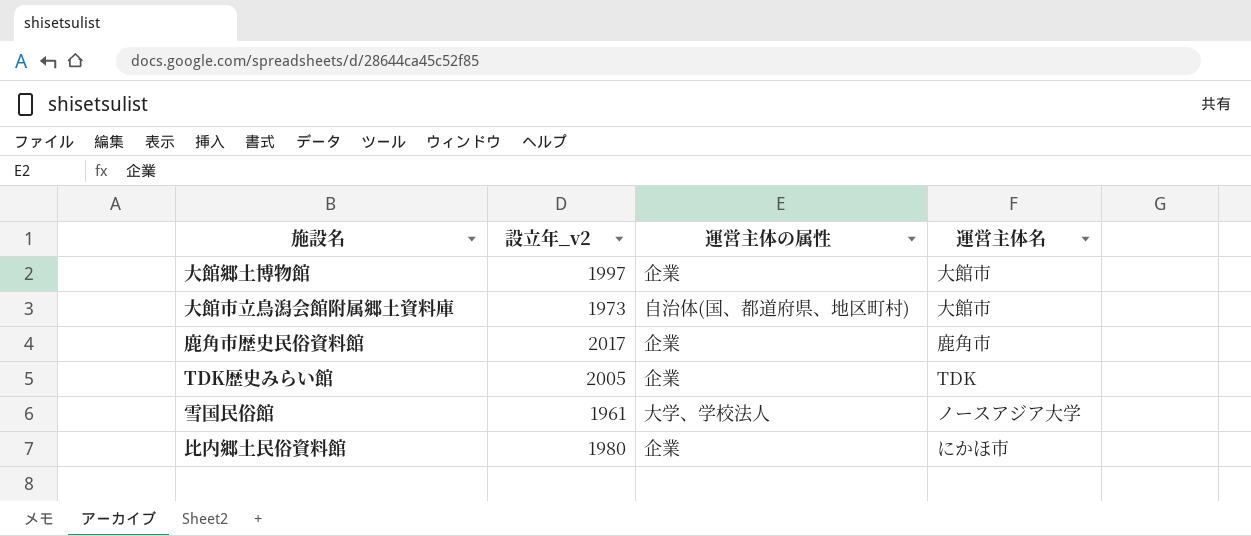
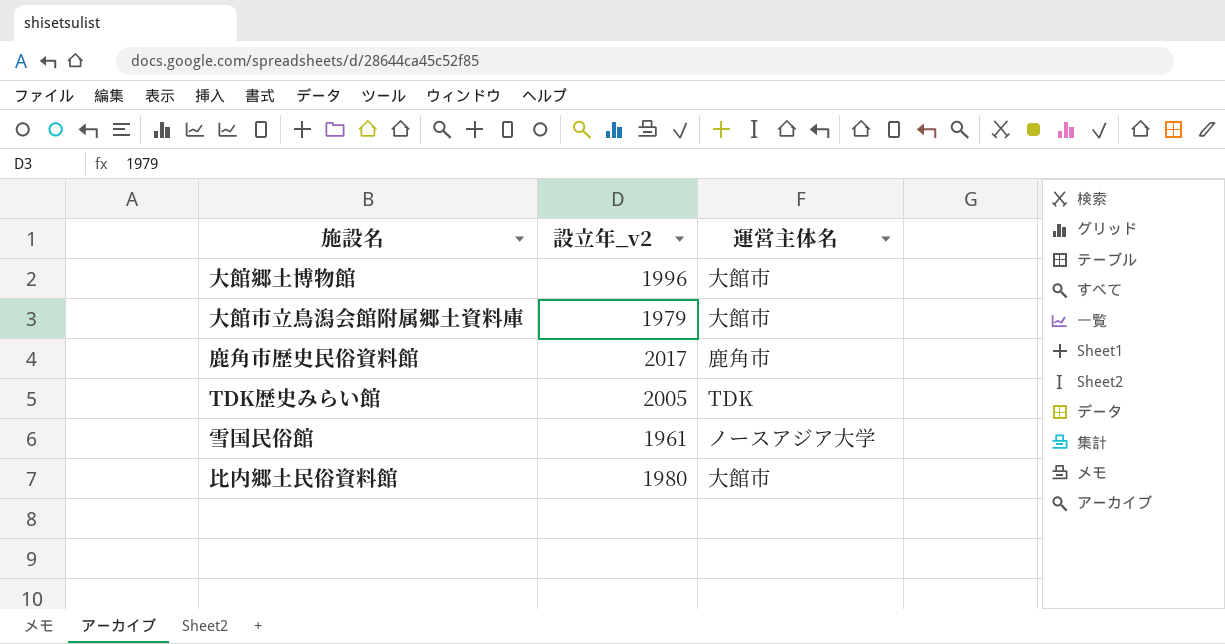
column 運営主体の属性 | position: 3 -> none
大館郷土博物館 | 設立年_v2: 1997 -> 1996
大館市立鳥潟会館附属郷土資料庫 | 設立年_v2: 1973 -> 1979
比内郷土民俗資料館 | 運営主体名: にかほ市 -> 大館市

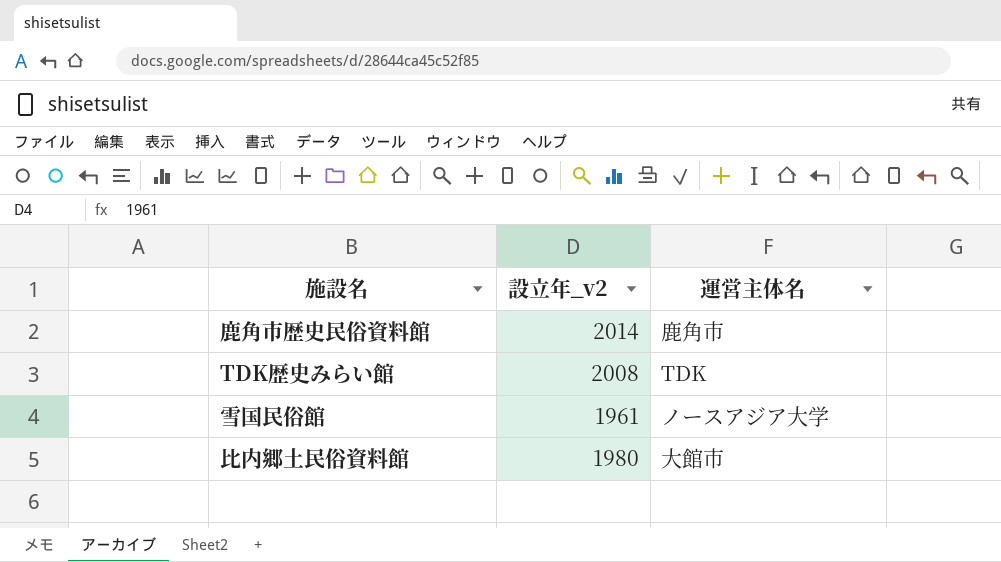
row 大館郷土博物館: 1996 | 大館市 -> none
row 大館市立鳥潟会館附属郷土資料庫: 1979 | 大館市 -> none
鹿角市歴史民俗資料館 | 設立年_v2: 2017 -> 2014
TDK歴史みらい館 | 設立年_v2: 2005 -> 2008

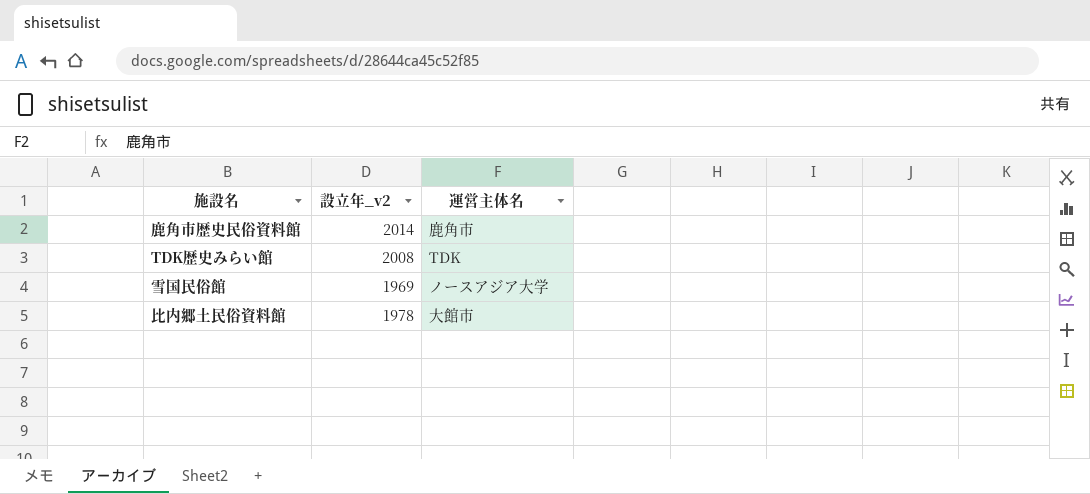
雪国民俗館 | 設立年_v2: 1961 -> 1969
比内郷土民俗資料館 | 設立年_v2: 1980 -> 1978

